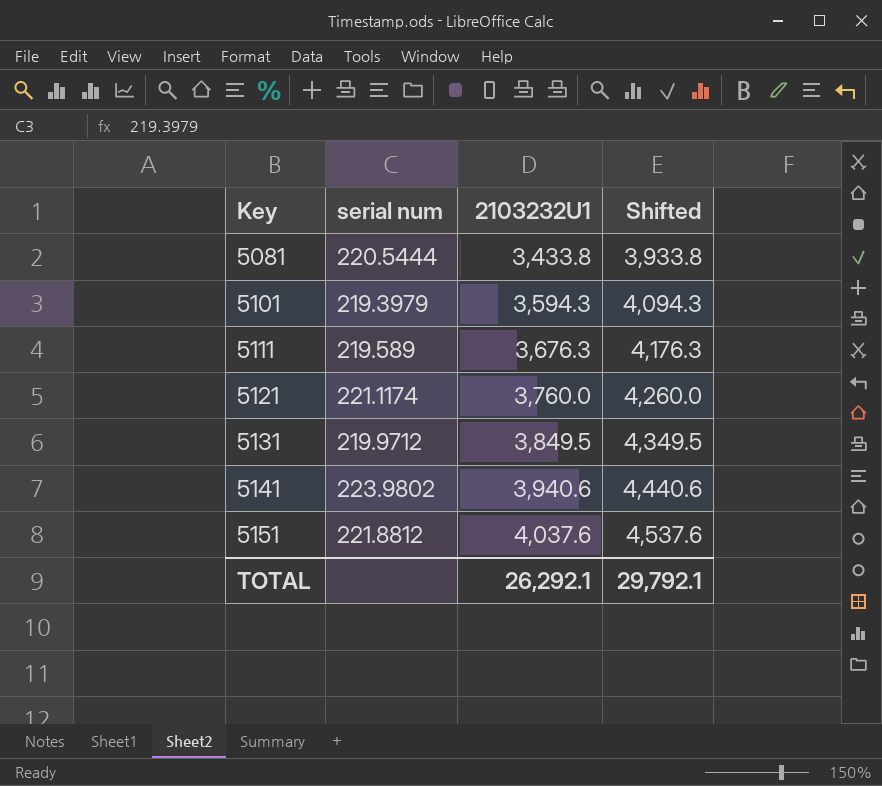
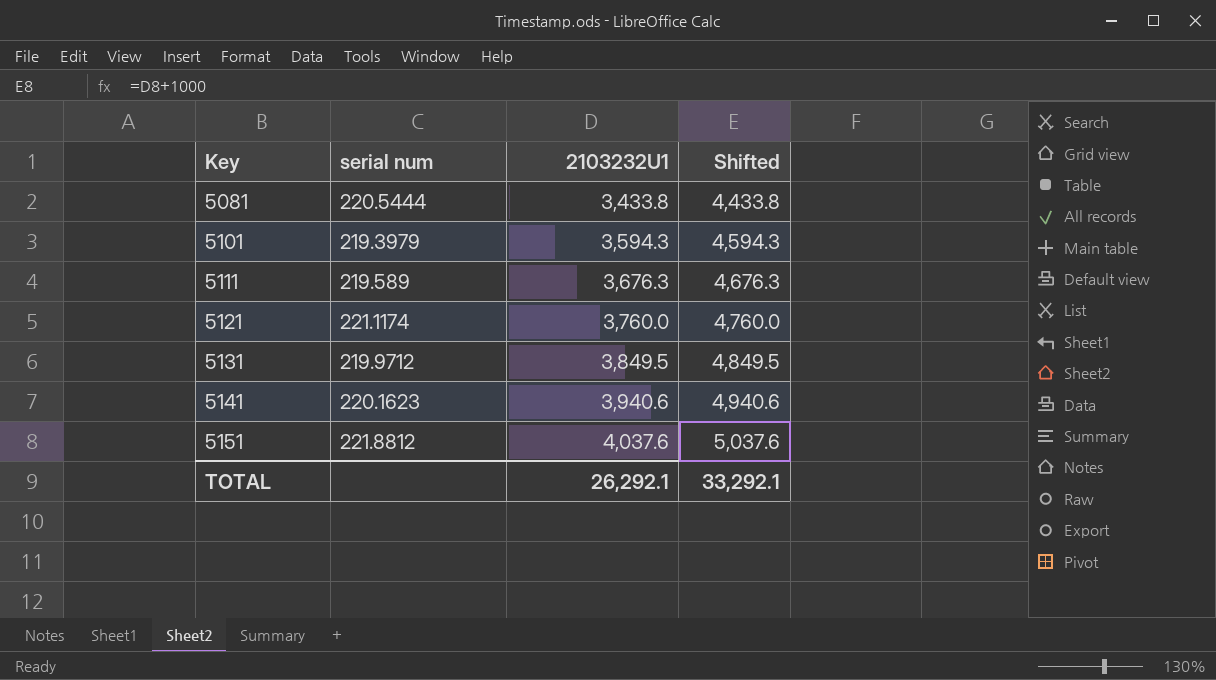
column Shifted | formula: [2103232U1] + 500 -> [2103232U1] + 1000
5141 | serial num: 223.9802 -> 220.1623
TOTAL | Shifted: 29,792.1 -> 33,292.1

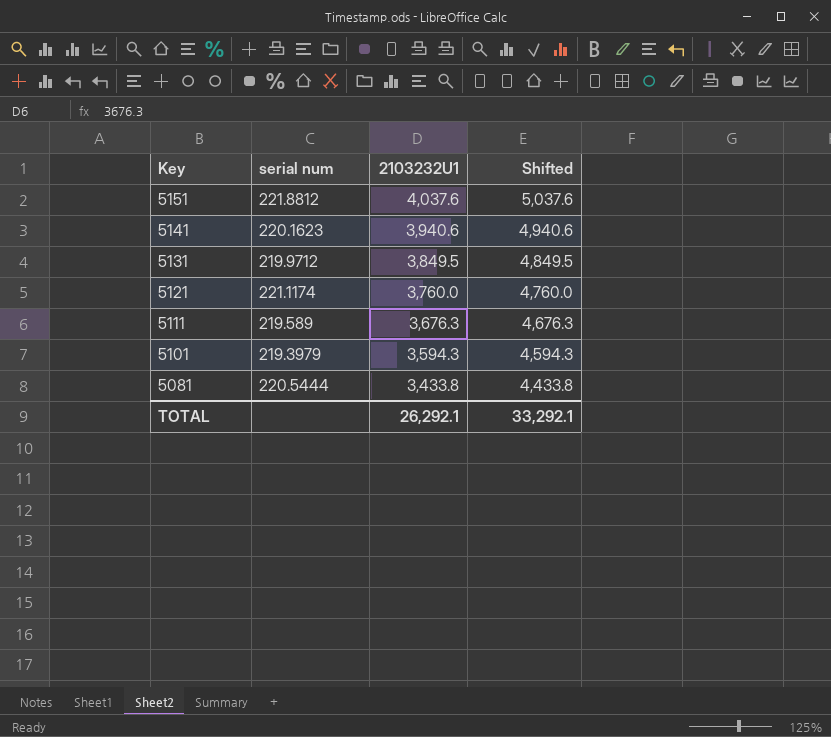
row order: Key ascending -> Key descending

